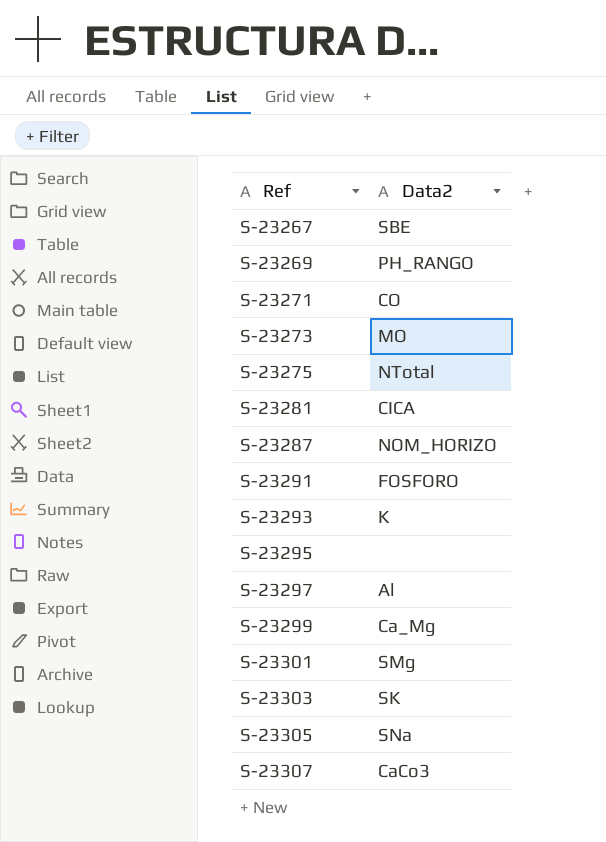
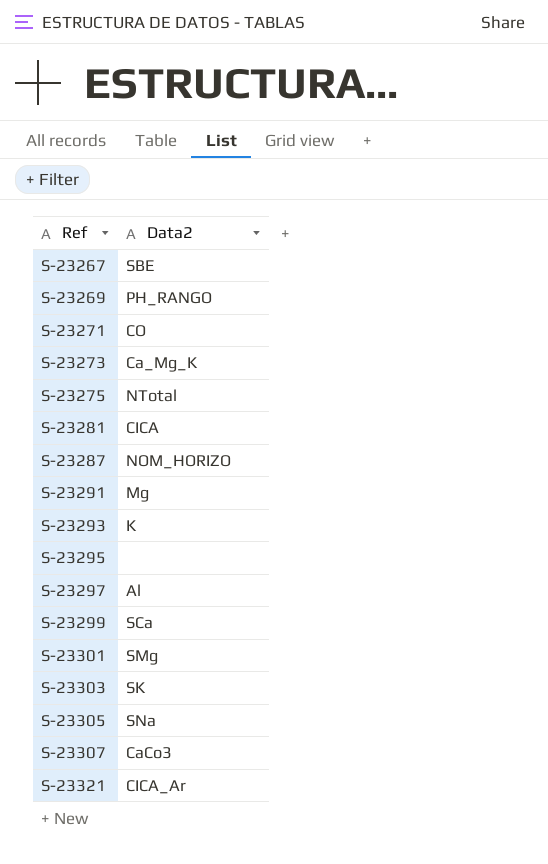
S-23273 | Data2: MO -> Ca_Mg_K
S-23291 | Data2: FOSFORO -> Mg
S-23299 | Data2: Ca_Mg -> SCa
row S-23321: none -> CICA_Ar

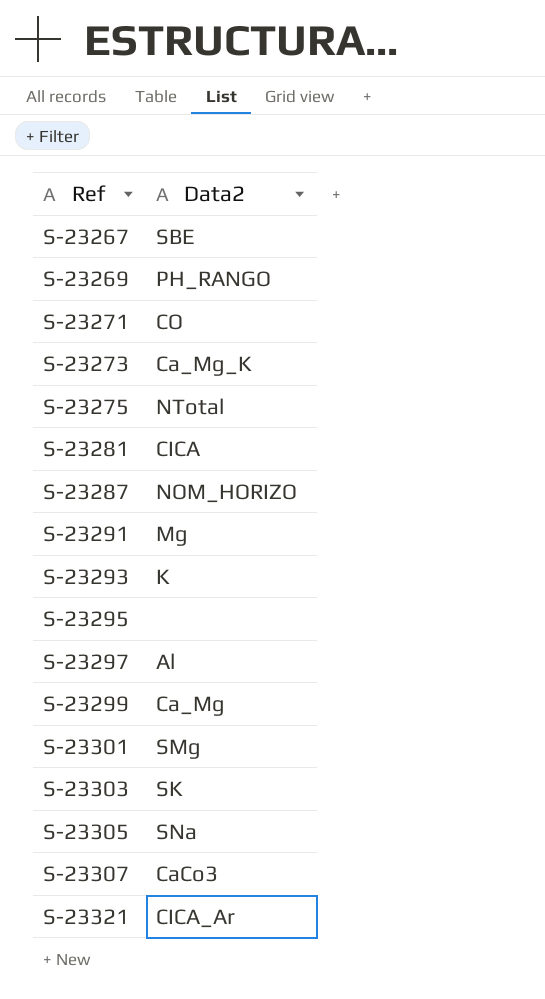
S-23299 | Data2: SCa -> Ca_Mg

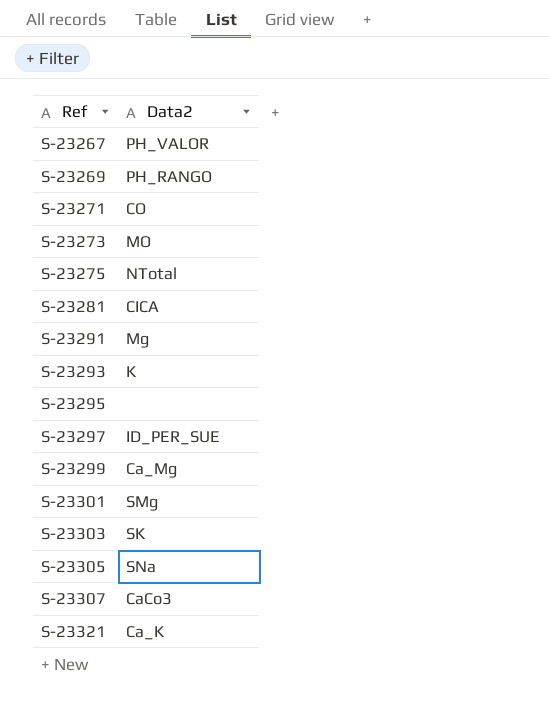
row S-23287: NOM_HORIZO -> none
S-23267 | Data2: SBE -> PH_VALOR
S-23273 | Data2: Ca_Mg_K -> MO
S-23297 | Data2: Al -> ID_PER_SUE
S-23321 | Data2: CICA_Ar -> Ca_K

